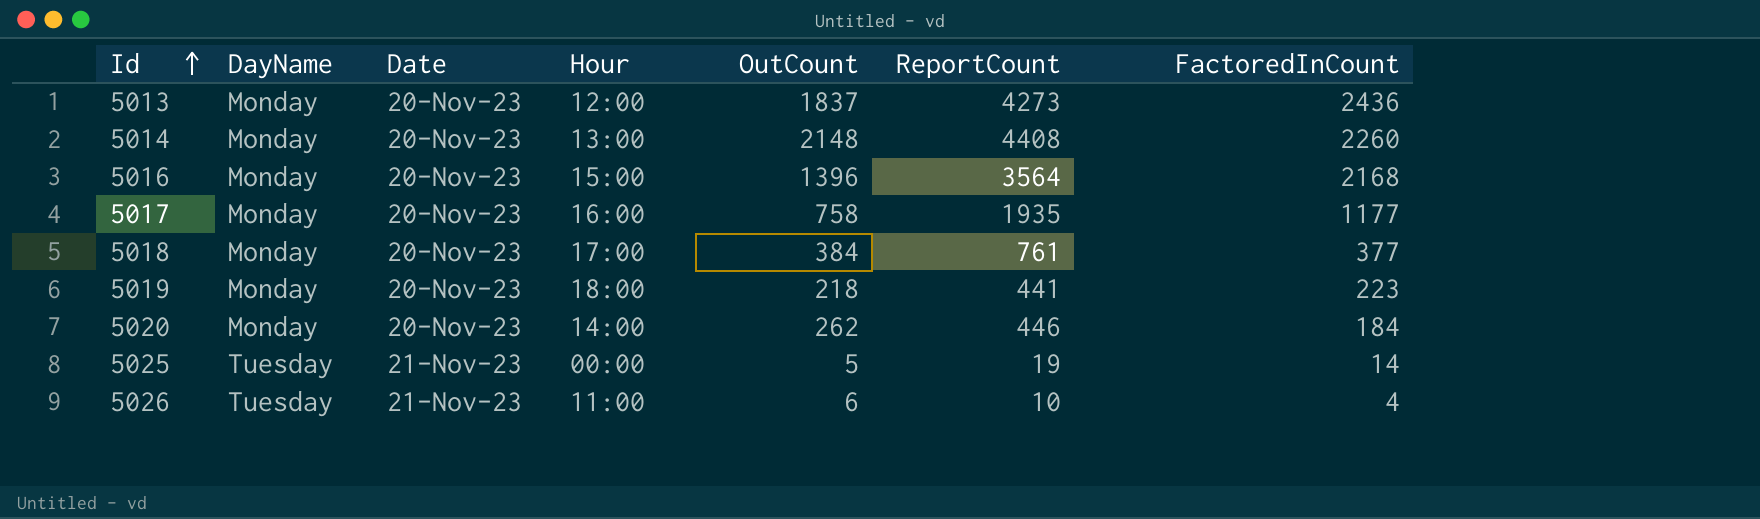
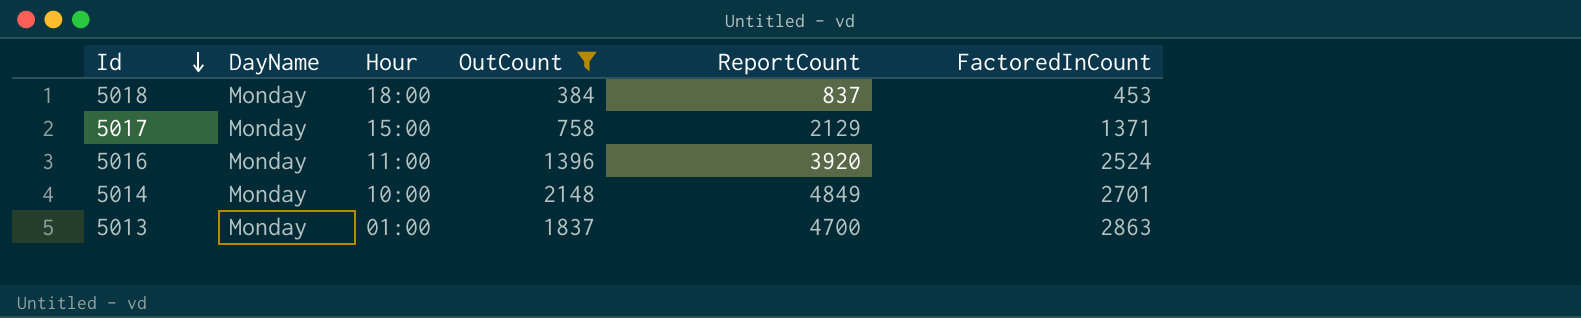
filter: none -> OutCount >= 384
row order: Id ascending -> Id descending
column Date | position: 3 -> none
5018 | Hour: 17:00 -> 18:00
5018 | ReportCount: 761 -> 837
5018 | FactoredInCount: 377 -> 453
5017 | Hour: 16:00 -> 15:00
5017 | ReportCount: 1935 -> 2129
5017 | FactoredInCount: 1177 -> 1371
5016 | Hour: 15:00 -> 11:00
5016 | ReportCount: 3564 -> 3920
5016 | FactoredInCount: 2168 -> 2524
5014 | Hour: 13:00 -> 10:00
5014 | ReportCount: 4408 -> 4849
5014 | FactoredInCount: 2260 -> 2701
5013 | Hour: 12:00 -> 01:00
5013 | ReportCount: 4273 -> 4700
5013 | FactoredInCount: 2436 -> 2863

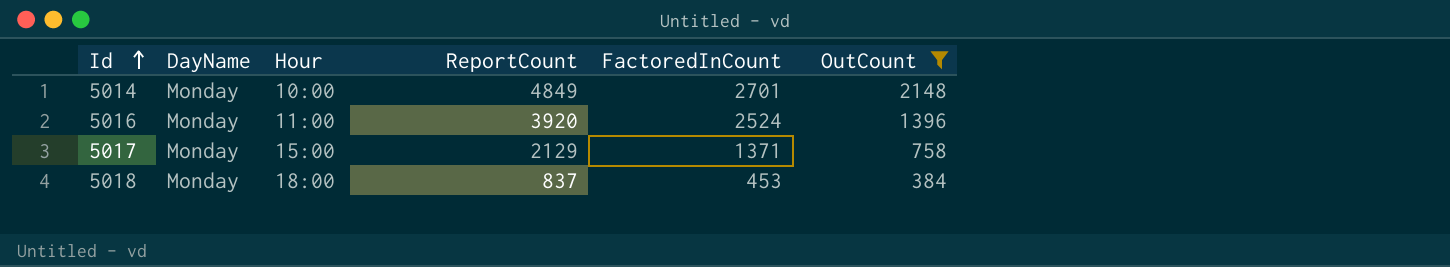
row order: Id descending -> Id ascending
column OutCount | position: 4 -> 6
row 5013: Monday | 01:00 | 1837 | 4700 | 2863 -> none

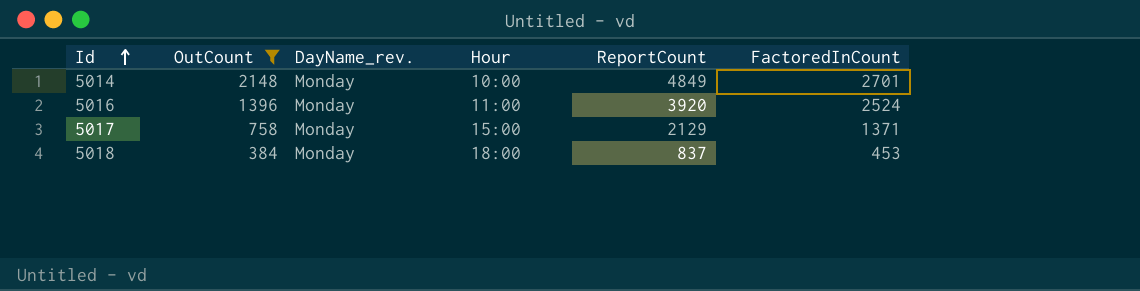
column OutCount | position: 6 -> 2
column name: DayName -> DayName_rev.

